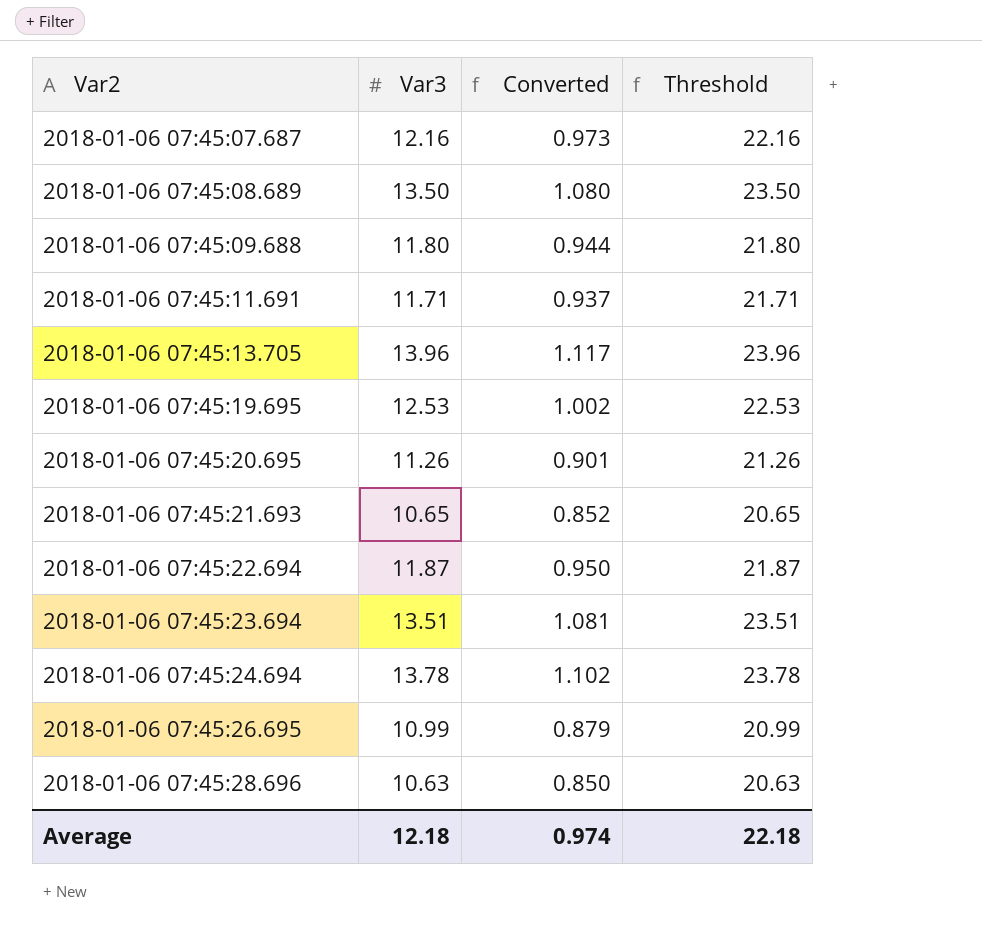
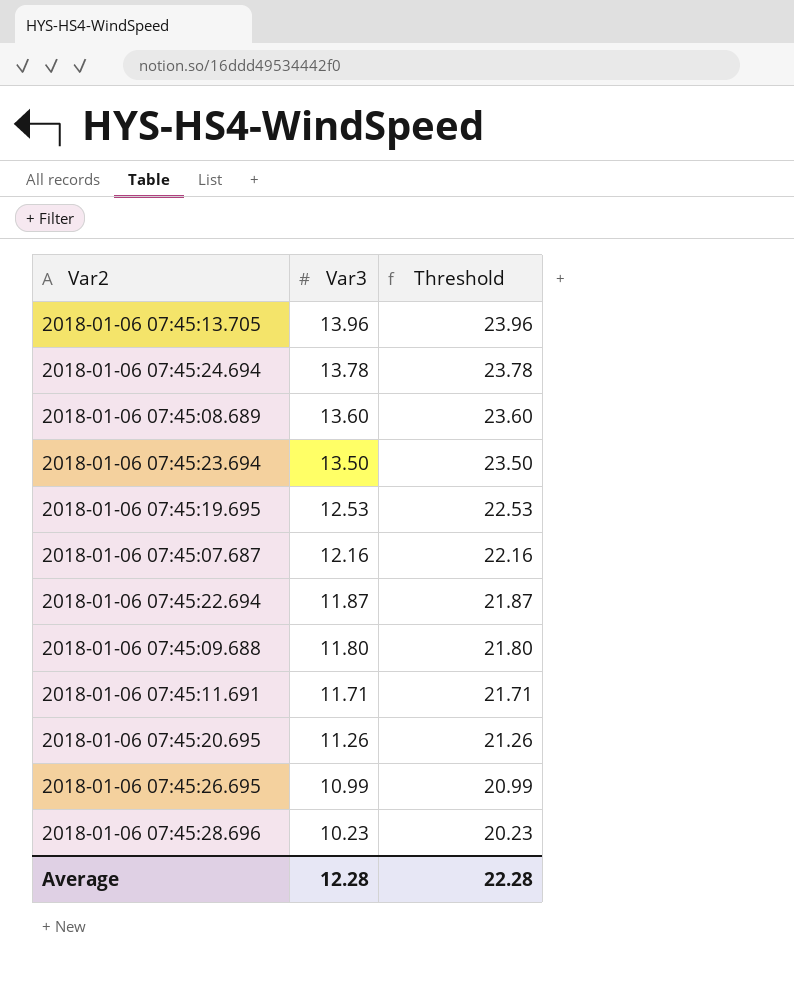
row order: Var2 ascending -> Var3 descending
column Converted | formula: [Var3] * 0.08 -> none
row 2018-01-06 07:45:21.693: 10.65 | 0.852 | 20.65 -> none
2018-01-06 07:45:08.689 | Var3: 13.50 -> 13.60
2018-01-06 07:45:08.689 | Threshold: 23.50 -> 23.60
2018-01-06 07:45:23.694 | Var3: 13.51 -> 13.50
2018-01-06 07:45:23.694 | Threshold: 23.51 -> 23.50
2018-01-06 07:45:28.696 | Var3: 10.63 -> 10.23
2018-01-06 07:45:28.696 | Threshold: 20.63 -> 20.23
Average | Var3: 12.18 -> 12.28
Average | Threshold: 22.18 -> 22.28

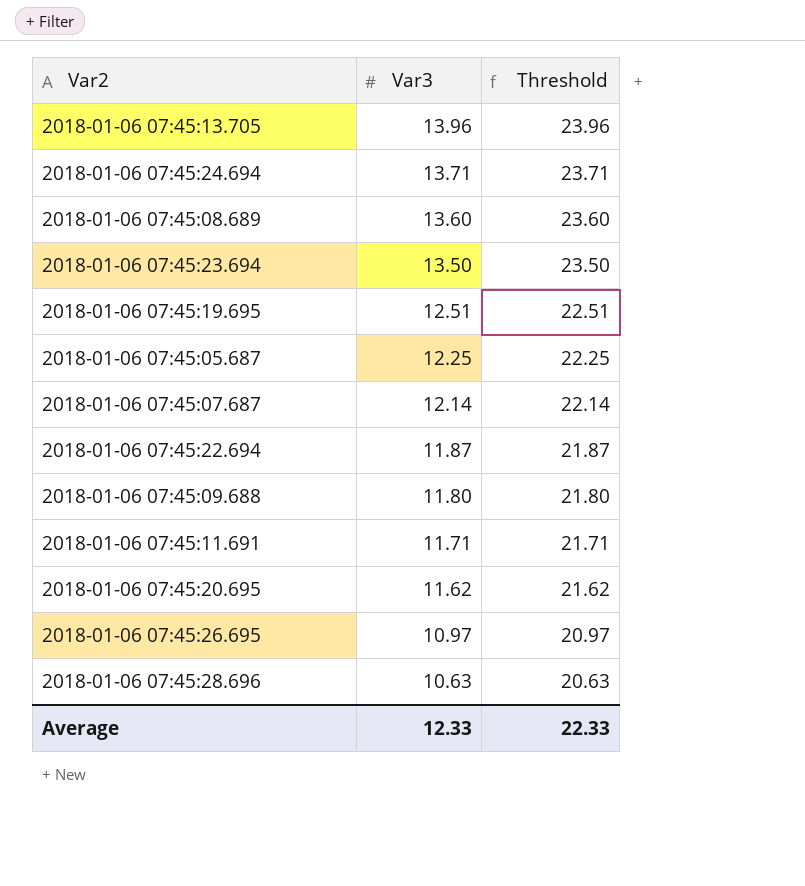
2018-01-06 07:45:24.694 | Var3: 13.78 -> 13.71
2018-01-06 07:45:24.694 | Threshold: 23.78 -> 23.71
2018-01-06 07:45:19.695 | Var3: 12.53 -> 12.51
2018-01-06 07:45:19.695 | Threshold: 22.53 -> 22.51
row 2018-01-06 07:45:05.687: none -> 12.25 | 22.25
2018-01-06 07:45:07.687 | Var3: 12.16 -> 12.14
2018-01-06 07:45:07.687 | Threshold: 22.16 -> 22.14
2018-01-06 07:45:20.695 | Var3: 11.26 -> 11.62
2018-01-06 07:45:20.695 | Threshold: 21.26 -> 21.62
2018-01-06 07:45:26.695 | Var3: 10.99 -> 10.97
2018-01-06 07:45:26.695 | Threshold: 20.99 -> 20.97
2018-01-06 07:45:28.696 | Var3: 10.23 -> 10.63
2018-01-06 07:45:28.696 | Threshold: 20.23 -> 20.63
Average | Var3: 12.28 -> 12.33
Average | Threshold: 22.28 -> 22.33

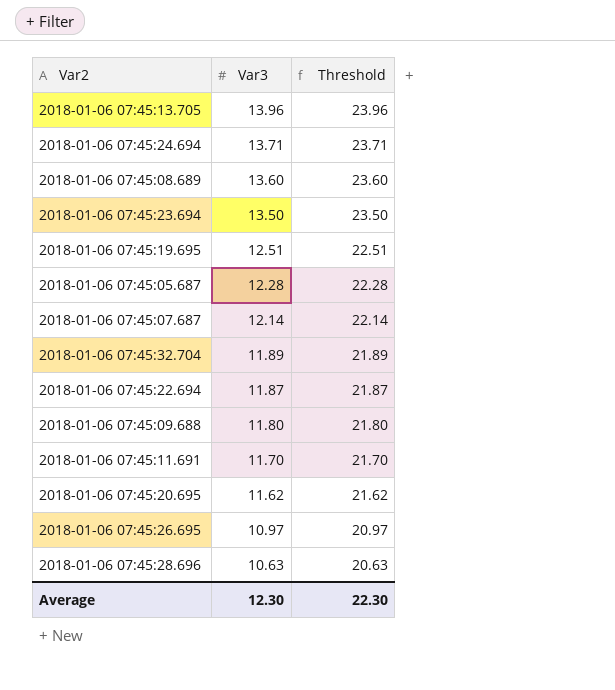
2018-01-06 07:45:05.687 | Var3: 12.25 -> 12.28
2018-01-06 07:45:05.687 | Threshold: 22.25 -> 22.28
row 2018-01-06 07:45:32.704: none -> 11.89 | 21.89
2018-01-06 07:45:11.691 | Var3: 11.71 -> 11.70
2018-01-06 07:45:11.691 | Threshold: 21.71 -> 21.70
Average | Var3: 12.33 -> 12.30
Average | Threshold: 22.33 -> 22.30

